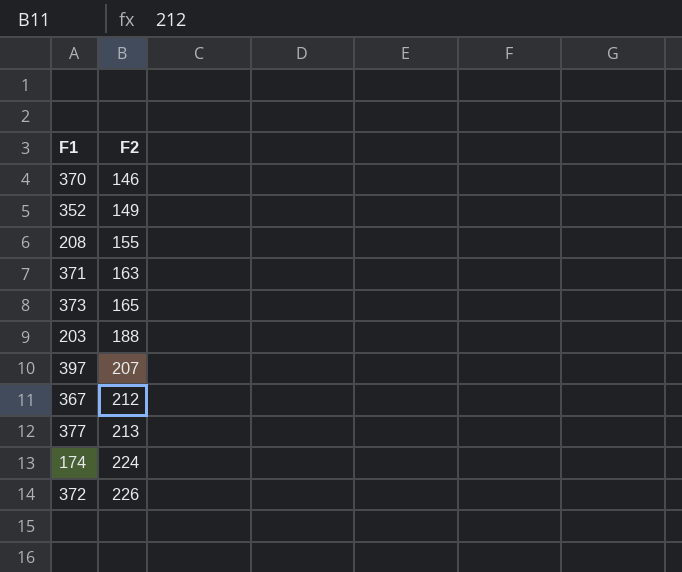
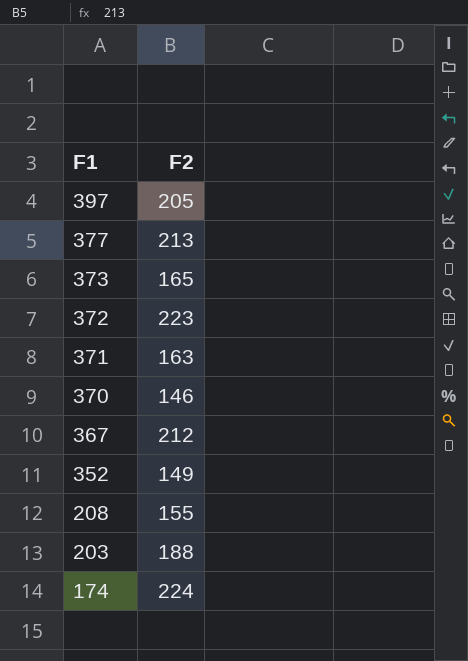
row order: F2 ascending -> F1 descending
397 | F2: 207 -> 205
372 | F2: 226 -> 223

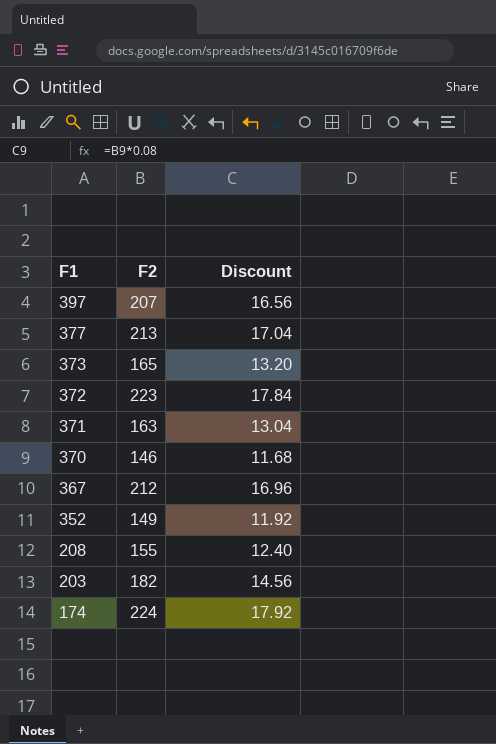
column Discount | formula: none -> [F2] * 0.08
397 | F2: 205 -> 207
203 | F2: 188 -> 182

